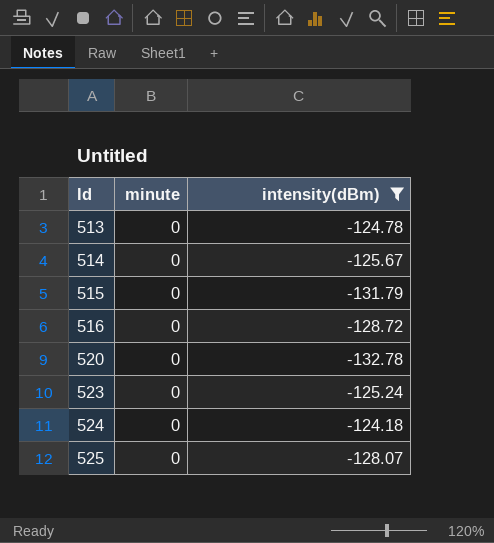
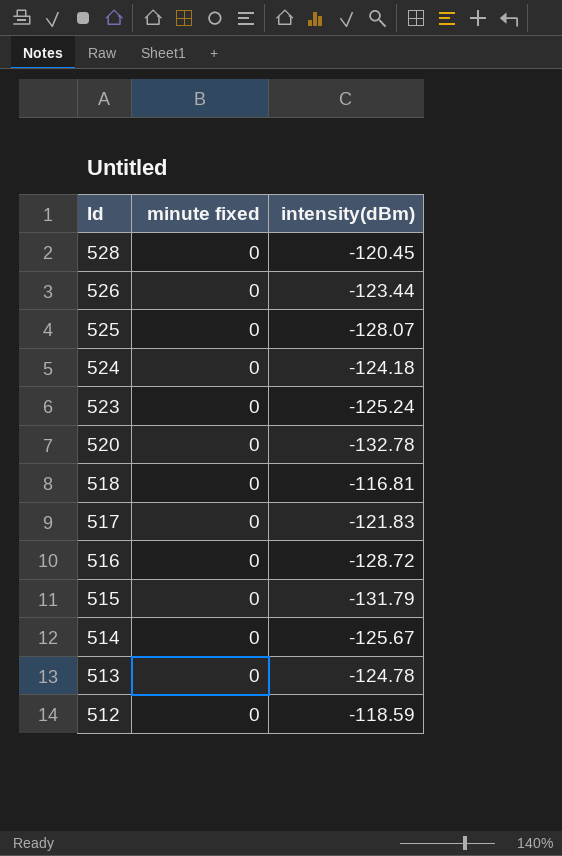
filter: intensity(dBm) <= -124.18 -> none
row order: Id ascending -> Id descending
column name: minute -> minute fixed

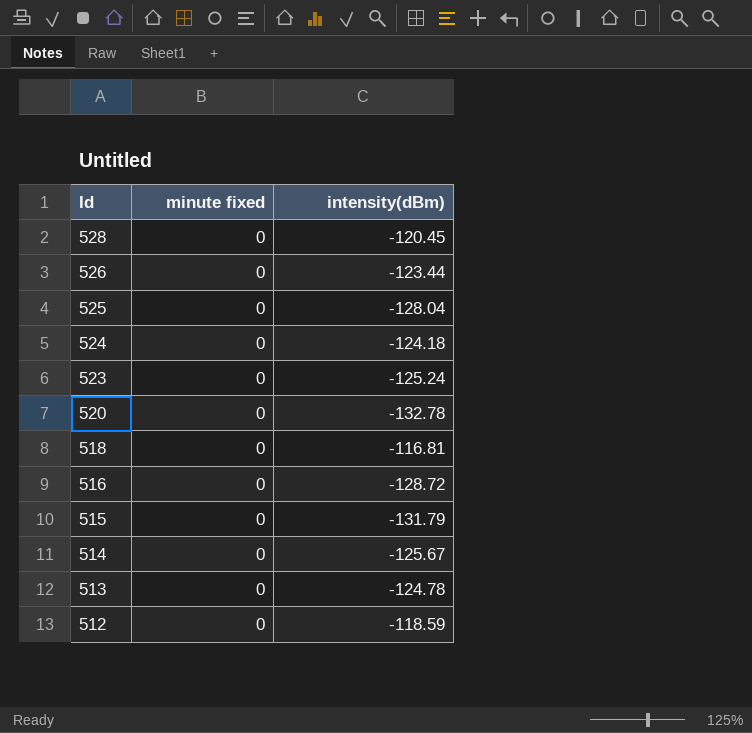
row 517: 0 | -121.83 -> none
525 | intensity(dBm): -128.07 -> -128.04

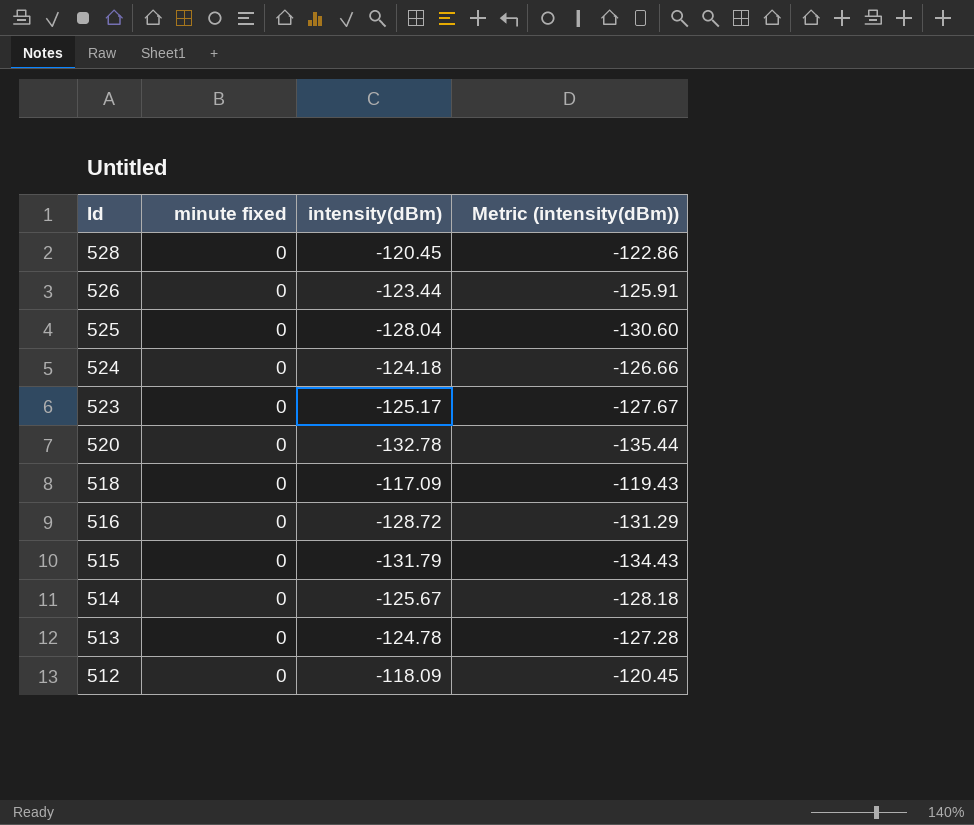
column Metric (intensity(dBm)) | formula: none -> [intensity(dBm)] * 1.02
523 | intensity(dBm): -125.24 -> -125.17
518 | intensity(dBm): -116.81 -> -117.09
512 | intensity(dBm): -118.59 -> -118.09

